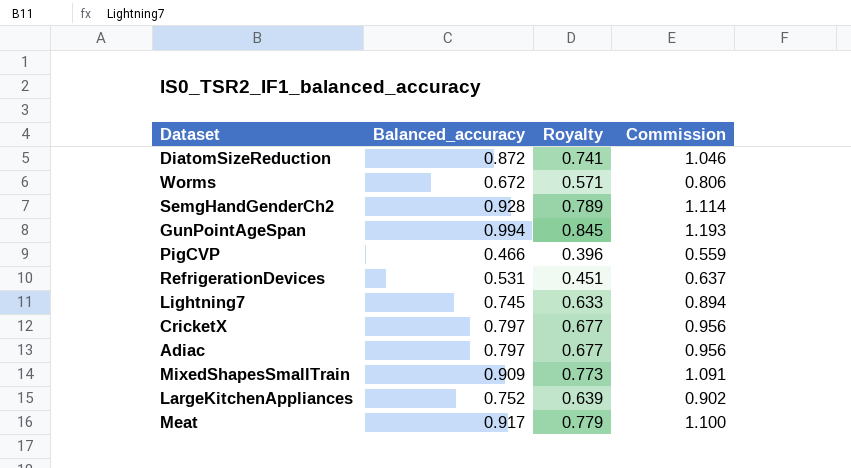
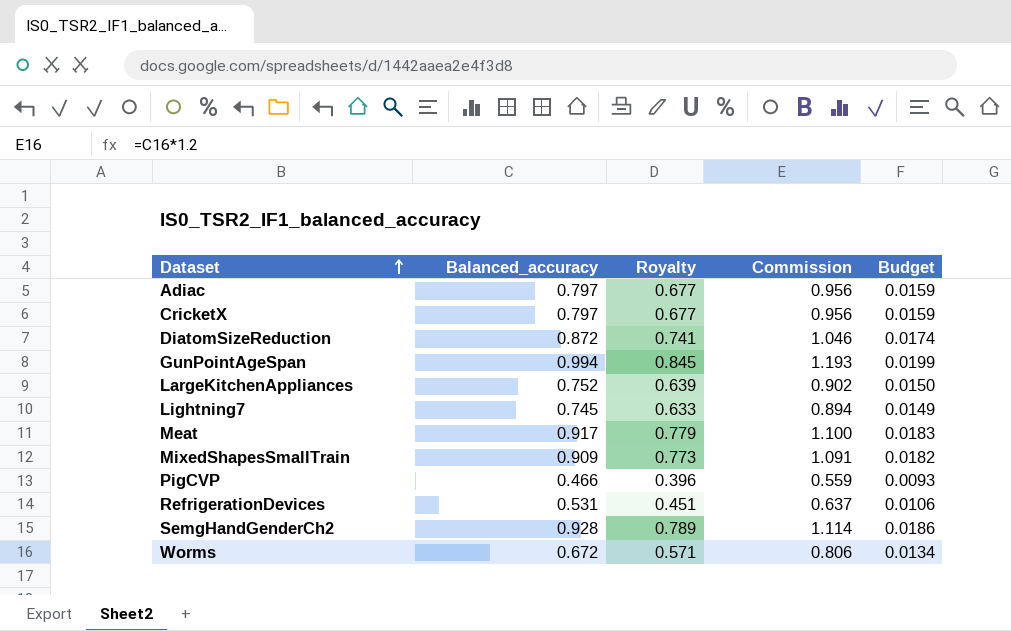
row order: none -> Dataset ascending
column Budget | formula: none -> [Balanced_accuracy] * 0.02

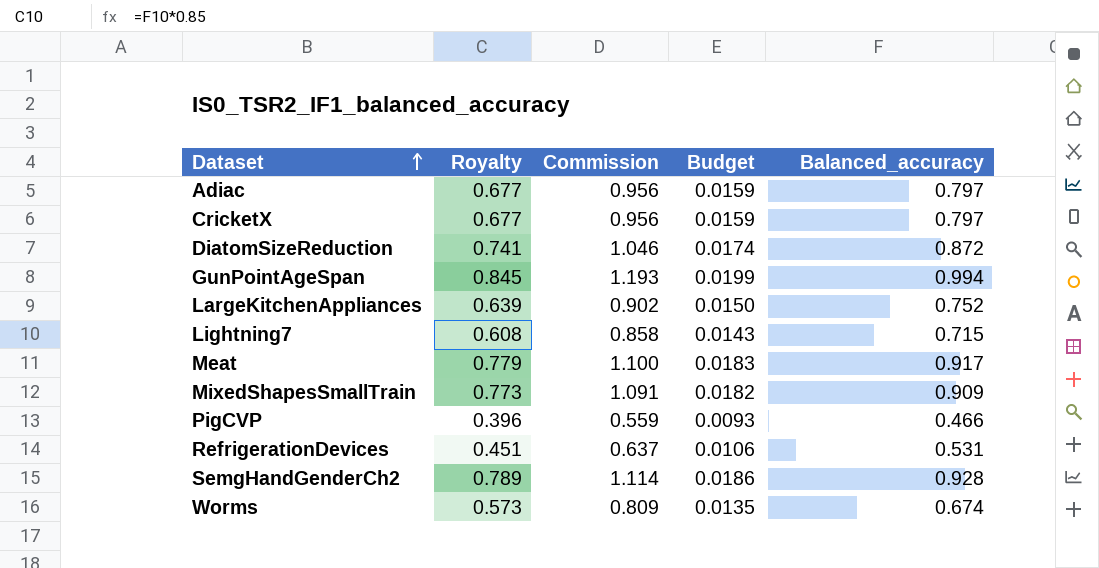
column Balanced_accuracy | position: 2 -> 5
Lightning7 | Royalty: 0.633 -> 0.608
Lightning7 | Commission: 0.894 -> 0.858
Lightning7 | Budget: 0.0149 -> 0.0143
Lightning7 | Balanced_accuracy: 0.745 -> 0.715
Worms | Royalty: 0.571 -> 0.573
Worms | Commission: 0.806 -> 0.809
Worms | Budget: 0.0134 -> 0.0135
Worms | Balanced_accuracy: 0.672 -> 0.674

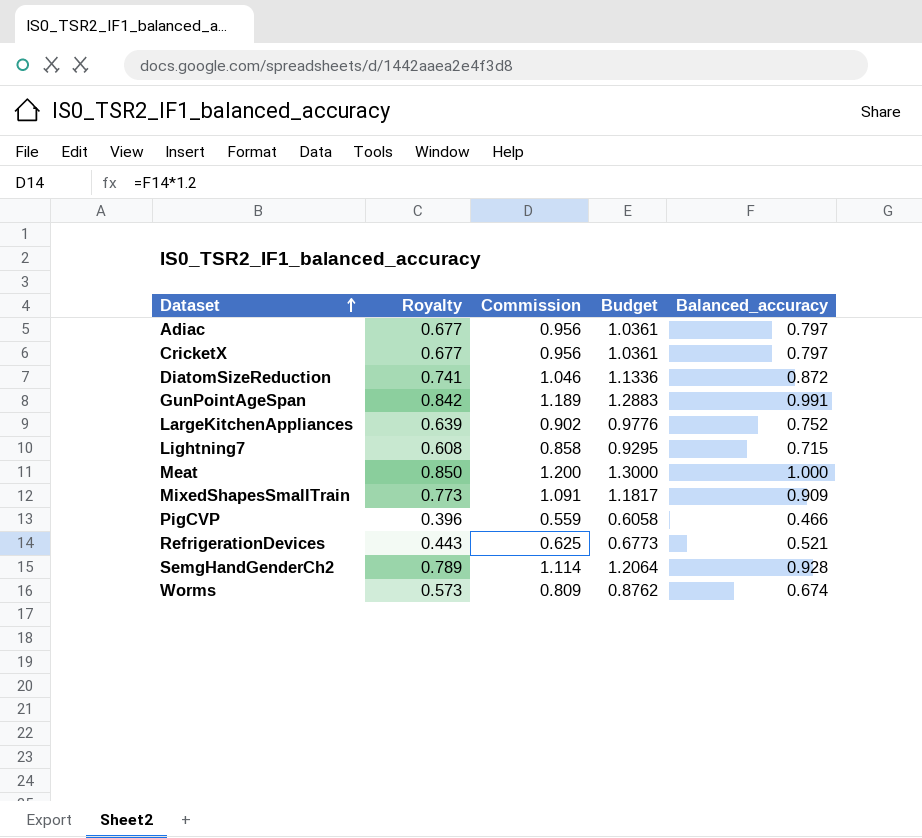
column Budget | formula: [Balanced_accuracy] * 0.02 -> [Balanced_accuracy] * 1.3
GunPointAgeSpan | Royalty: 0.845 -> 0.842
GunPointAgeSpan | Commission: 1.193 -> 1.189
GunPointAgeSpan | Balanced_accuracy: 0.994 -> 0.991
Meat | Royalty: 0.779 -> 0.850
Meat | Commission: 1.100 -> 1.200
Meat | Balanced_accuracy: 0.917 -> 1.000
RefrigerationDevices | Royalty: 0.451 -> 0.443
RefrigerationDevices | Commission: 0.637 -> 0.625
RefrigerationDevices | Balanced_accuracy: 0.531 -> 0.521

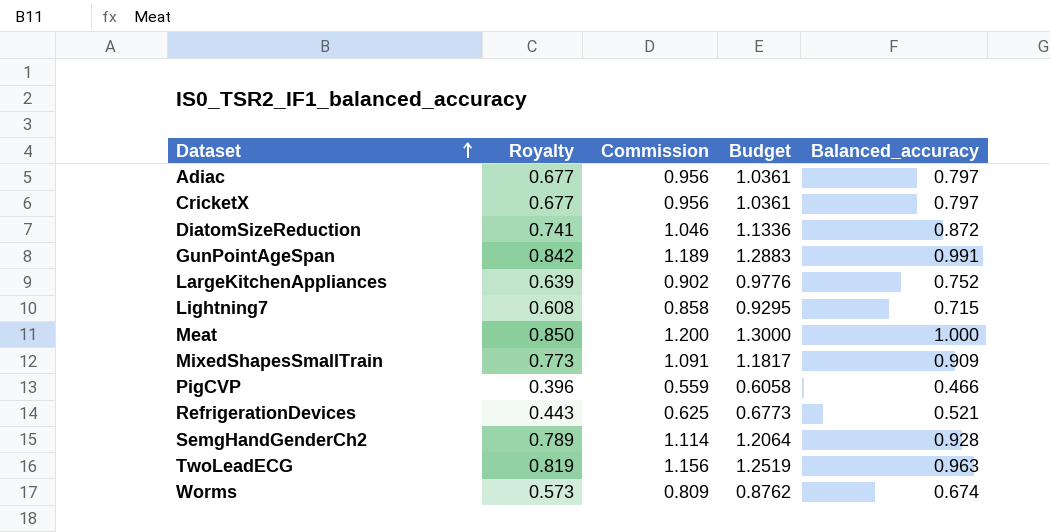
row TwoLeadECG: none -> 0.819 | 1.156 | 1.2519 | 0.963

